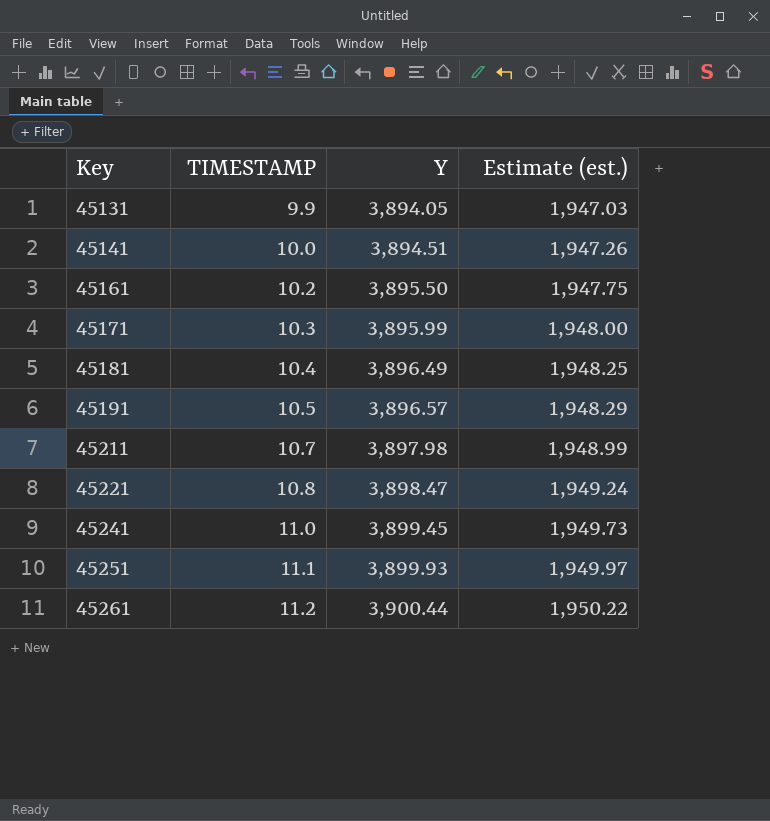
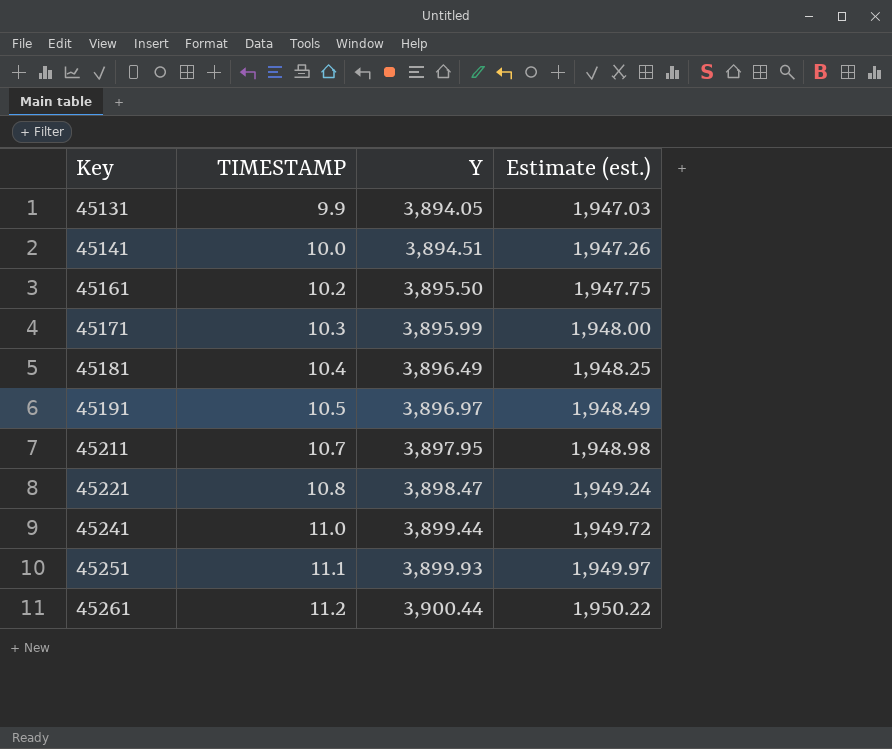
45191 | Y: 3,896.57 -> 3,896.97
45191 | Estimate (est.): 1,948.29 -> 1,948.49
45211 | Y: 3,897.98 -> 3,897.95
45211 | Estimate (est.): 1,948.99 -> 1,948.98
45241 | Y: 3,899.45 -> 3,899.44
45241 | Estimate (est.): 1,949.73 -> 1,949.72

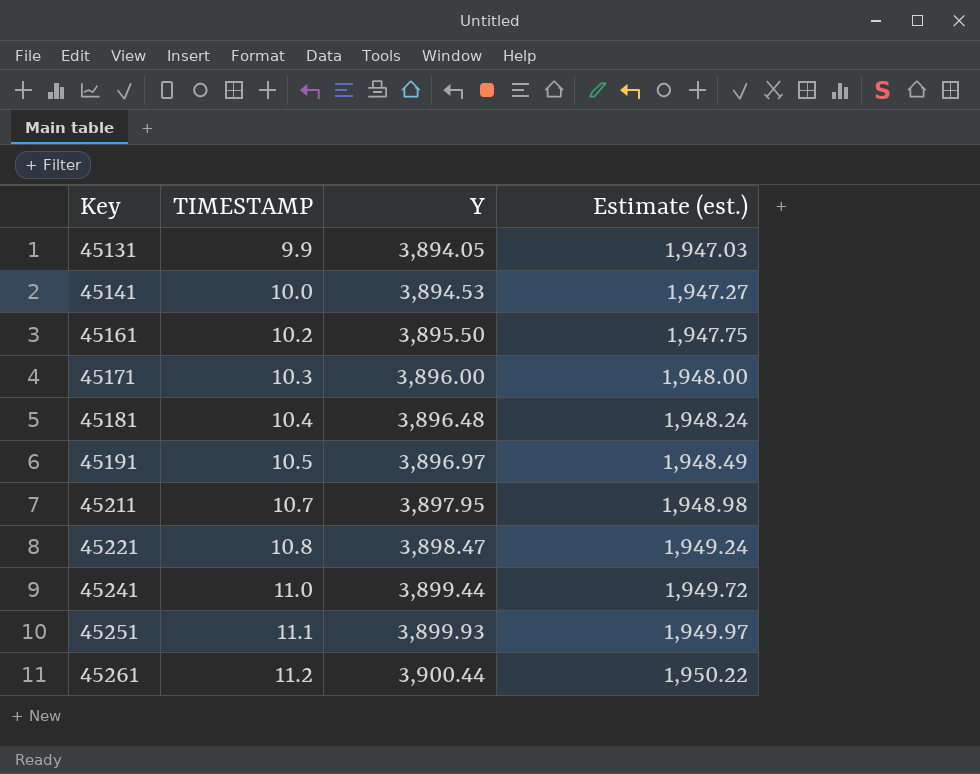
45141 | Y: 3,894.51 -> 3,894.53
45141 | Estimate (est.): 1,947.26 -> 1,947.27
45171 | Y: 3,895.99 -> 3,896.00
45181 | Y: 3,896.49 -> 3,896.48
45181 | Estimate (est.): 1,948.25 -> 1,948.24

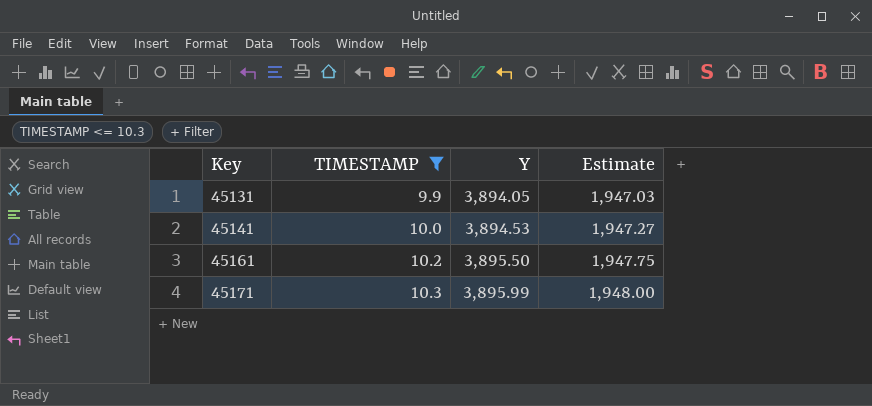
filter: none -> TIMESTAMP <= 10.3
column name: Estimate (est.) -> Estimate
45171 | Y: 3,896.00 -> 3,895.99

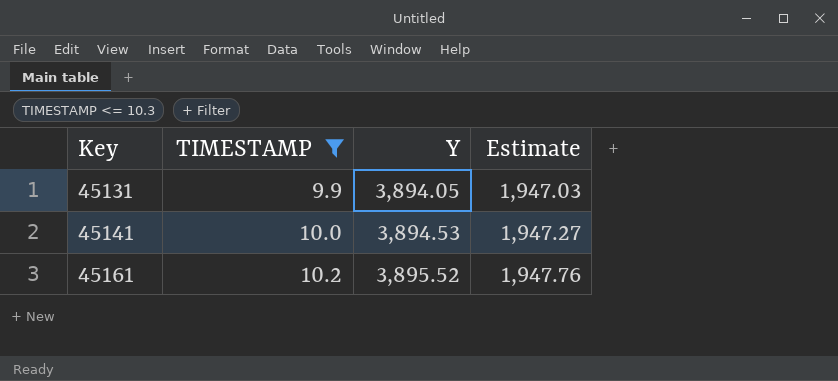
row 45171: 10.3 | 3,895.99 | 1,948.00 -> none
45161 | Y: 3,895.50 -> 3,895.52
45161 | Estimate: 1,947.75 -> 1,947.76

